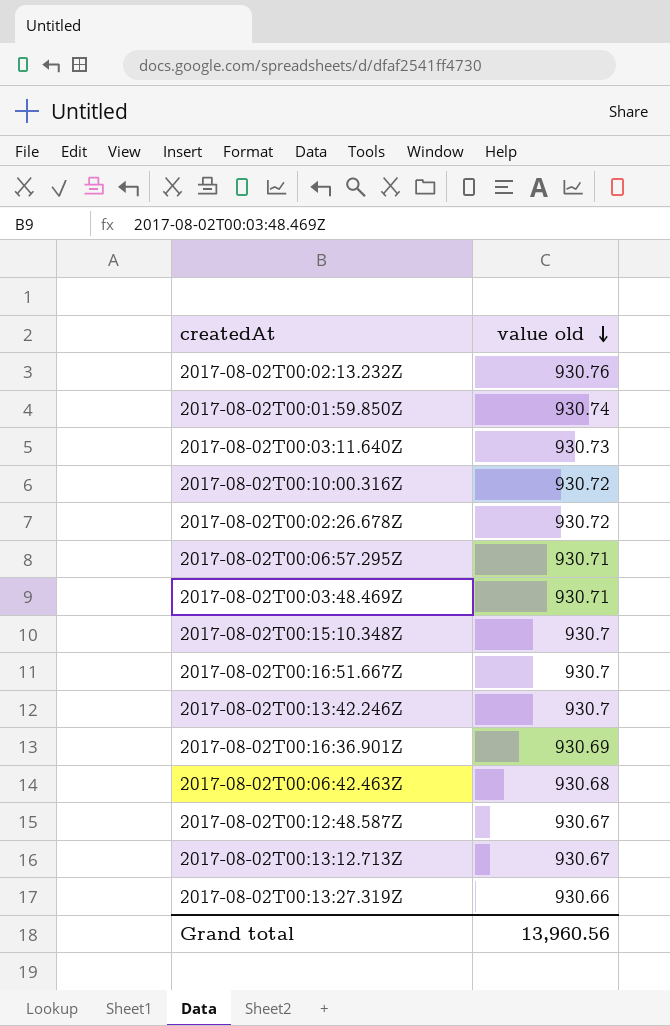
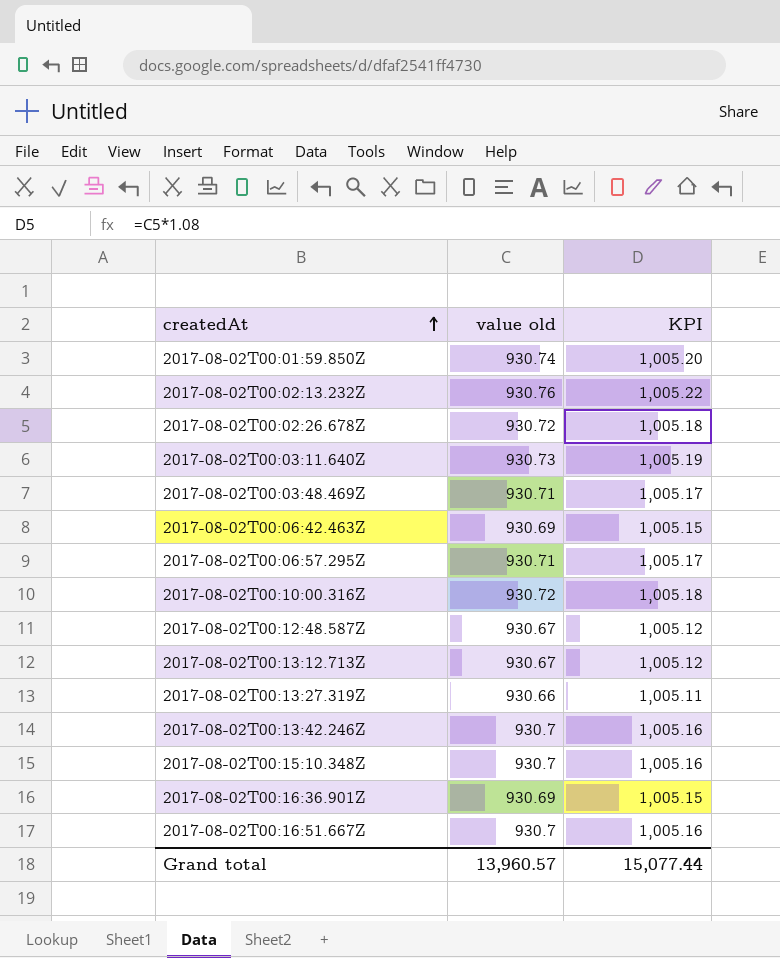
row order: value old descending -> createdAt ascending
column KPI | formula: none -> [value old] * 1.08
2017-08-02T00:06:42.463Z | value old: 930.68 -> 930.69
Grand total | value old: 13,960.56 -> 13,960.57

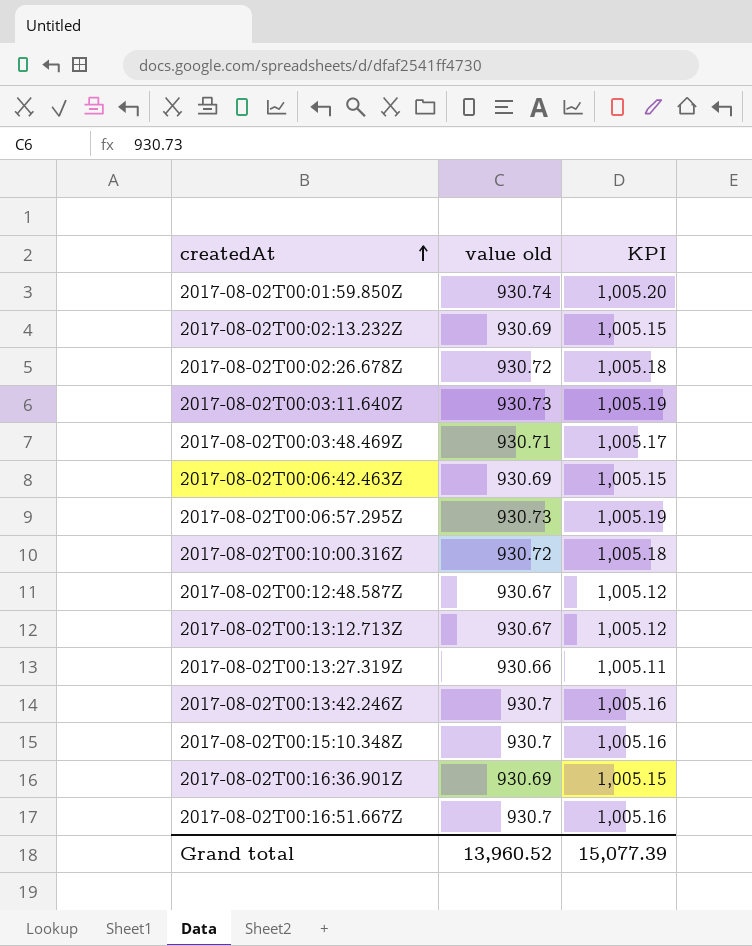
2017-08-02T00:02:13.232Z | value old: 930.76 -> 930.69
2017-08-02T00:02:13.232Z | KPI: 1,005.22 -> 1,005.15
2017-08-02T00:06:57.295Z | value old: 930.71 -> 930.73
2017-08-02T00:06:57.295Z | KPI: 1,005.17 -> 1,005.19
Grand total | value old: 13,960.57 -> 13,960.52
Grand total | KPI: 15,077.44 -> 15,077.39

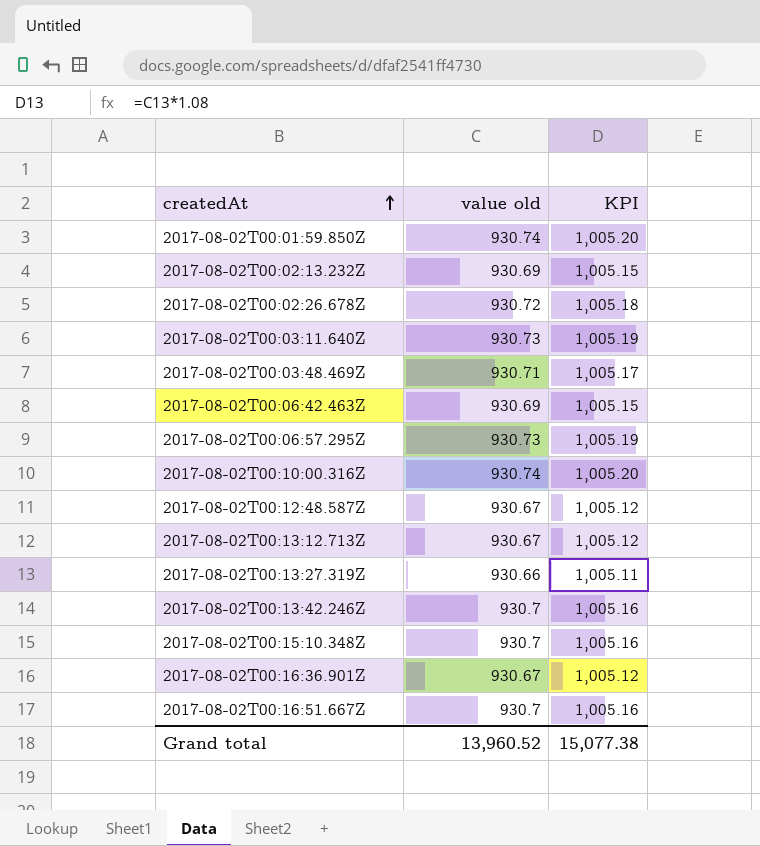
2017-08-02T00:10:00.316Z | value old: 930.72 -> 930.74
2017-08-02T00:10:00.316Z | KPI: 1,005.18 -> 1,005.20
2017-08-02T00:16:36.901Z | value old: 930.69 -> 930.67
2017-08-02T00:16:36.901Z | KPI: 1,005.15 -> 1,005.12
Grand total | KPI: 15,077.39 -> 15,077.38

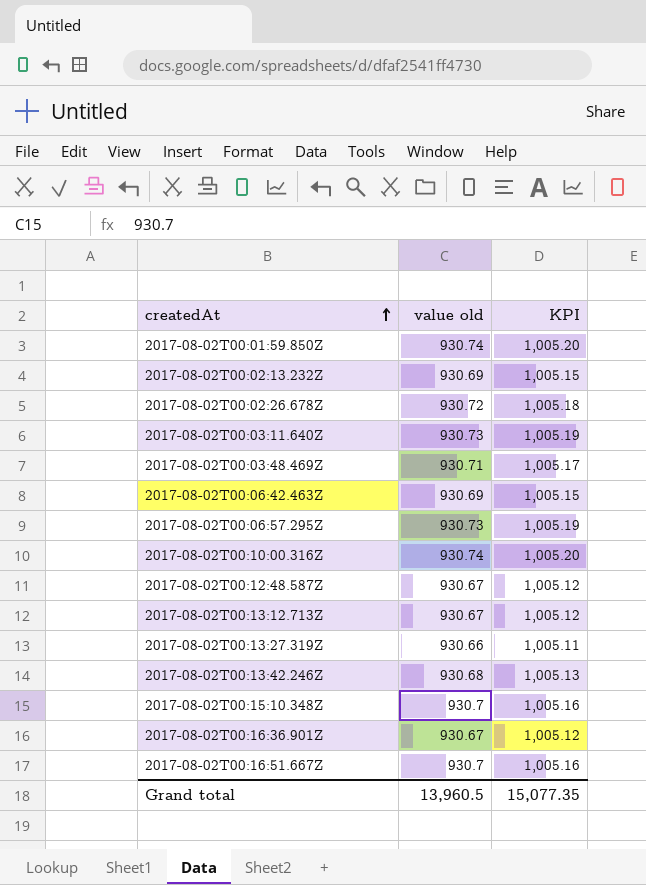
2017-08-02T00:13:42.246Z | value old: 930.7 -> 930.68
2017-08-02T00:13:42.246Z | KPI: 1,005.16 -> 1,005.13
Grand total | value old: 13,960.52 -> 13,960.5
Grand total | KPI: 15,077.38 -> 15,077.35

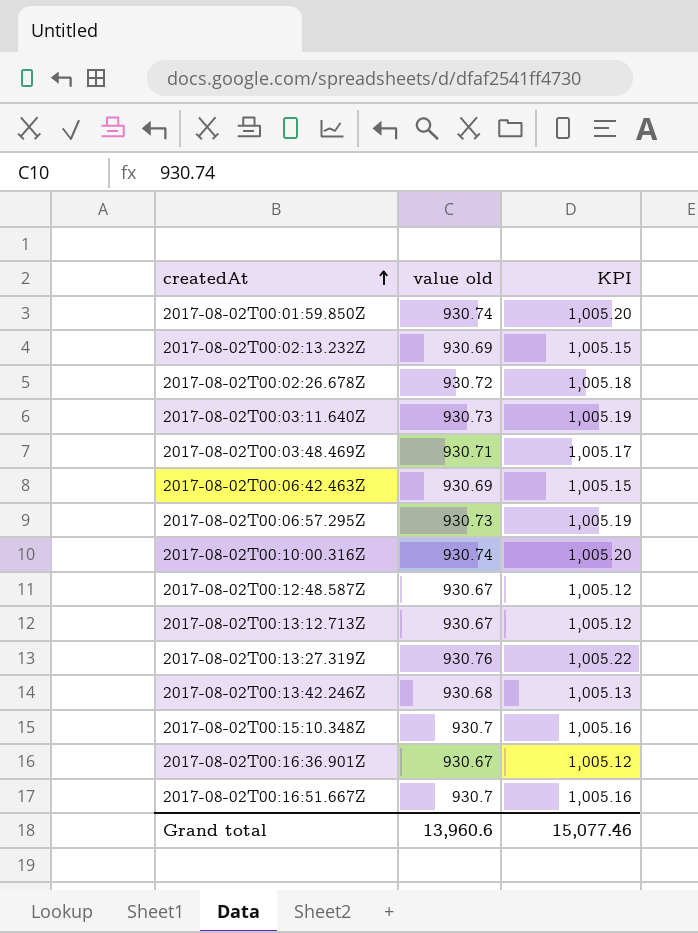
2017-08-02T00:13:27.319Z | value old: 930.66 -> 930.76
2017-08-02T00:13:27.319Z | KPI: 1,005.11 -> 1,005.22
Grand total | value old: 13,960.5 -> 13,960.6
Grand total | KPI: 15,077.35 -> 15,077.46

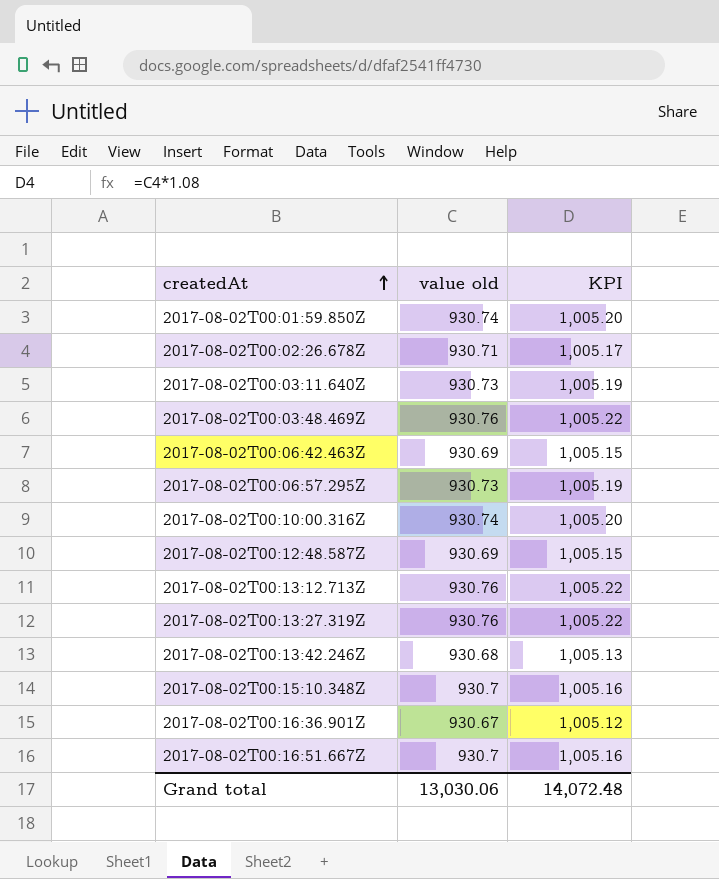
row 2017-08-02T00:02:13.232Z: 930.69 | 1,005.15 -> none
2017-08-02T00:02:26.678Z | value old: 930.72 -> 930.71
2017-08-02T00:02:26.678Z | KPI: 1,005.18 -> 1,005.17
2017-08-02T00:03:48.469Z | value old: 930.71 -> 930.76
2017-08-02T00:03:48.469Z | KPI: 1,005.17 -> 1,005.22
2017-08-02T00:12:48.587Z | value old: 930.67 -> 930.69
2017-08-02T00:12:48.587Z | KPI: 1,005.12 -> 1,005.15
2017-08-02T00:13:12.713Z | value old: 930.67 -> 930.76
2017-08-02T00:13:12.713Z | KPI: 1,005.12 -> 1,005.22
Grand total | value old: 13,960.6 -> 13,030.06
Grand total | KPI: 15,077.46 -> 14,072.48

